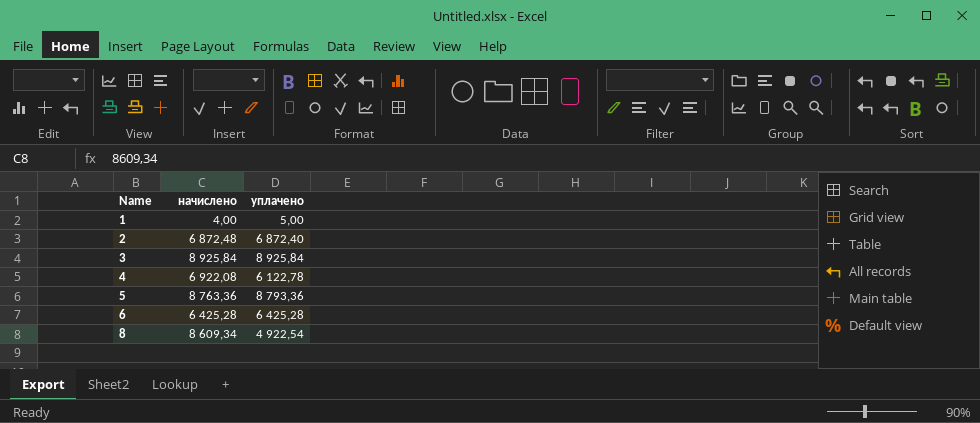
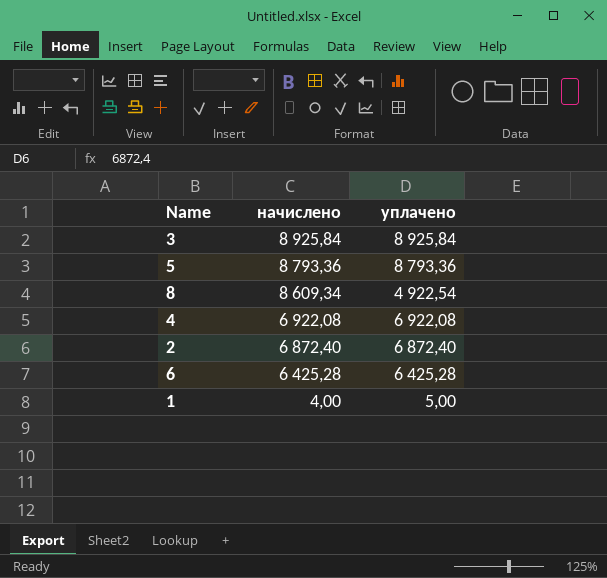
row order: Name ascending -> начислено descending
5 | начислено: 8 763,36 -> 8 793,36
4 | уплачено: 6 122,78 -> 6 922,08
2 | начислено: 6 872,48 -> 6 872,40

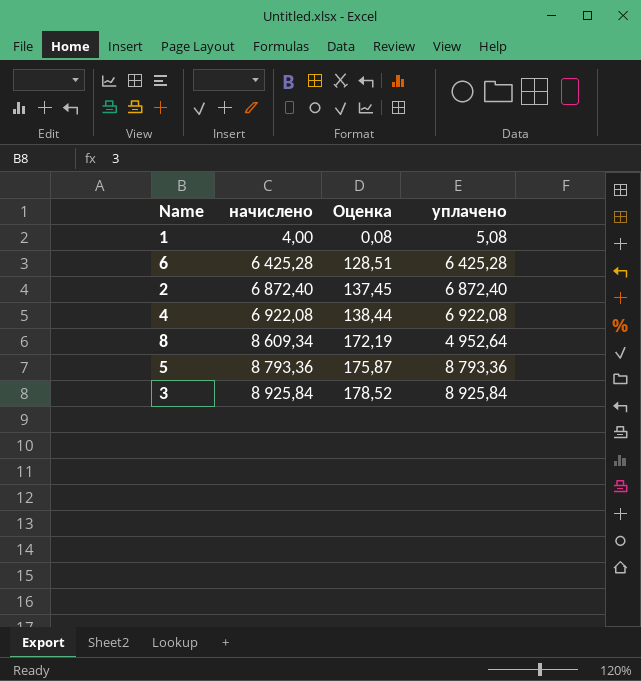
row order: начислено descending -> начислено ascending
column Оценка | formula: none -> [начислено] * 0,02
1 | уплачено: 5,00 -> 5,08
8 | уплачено: 4 922,54 -> 4 952,64

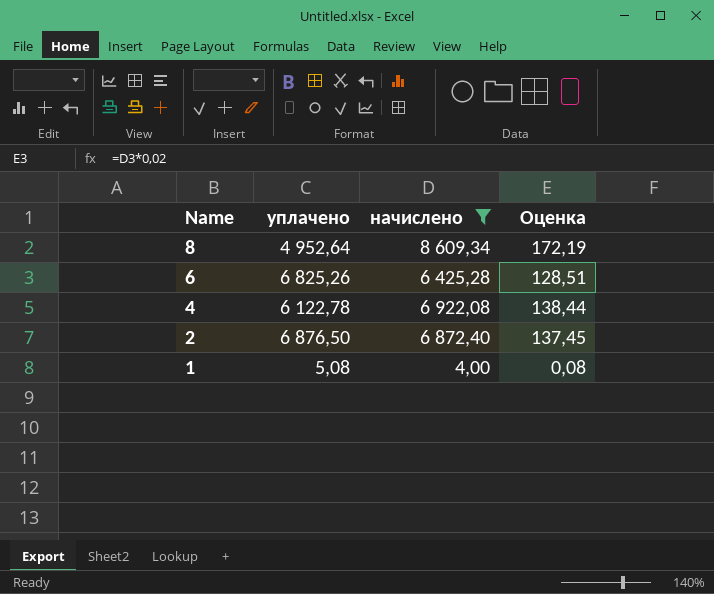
filter: none -> начислено <= 8 609,34
row order: начислено ascending -> Name descending
column уплачено | position: 4 -> 2
6 | уплачено: 6 425,28 -> 6 825,26
4 | уплачено: 6 922,08 -> 6 122,78
2 | уплачено: 6 872,40 -> 6 876,50

